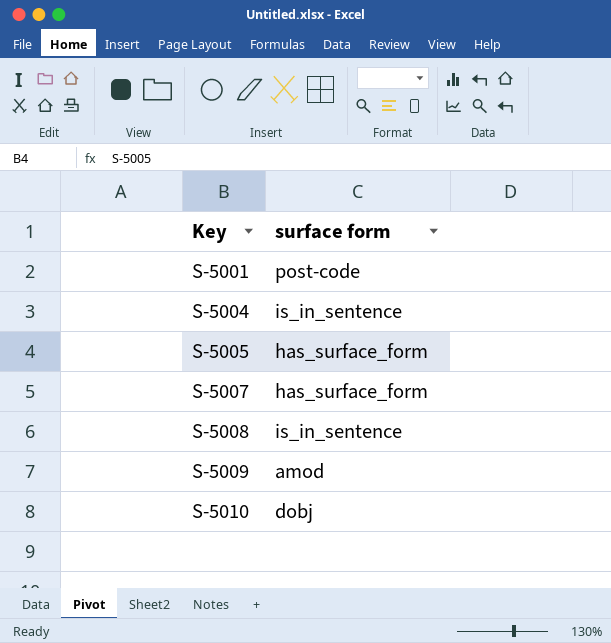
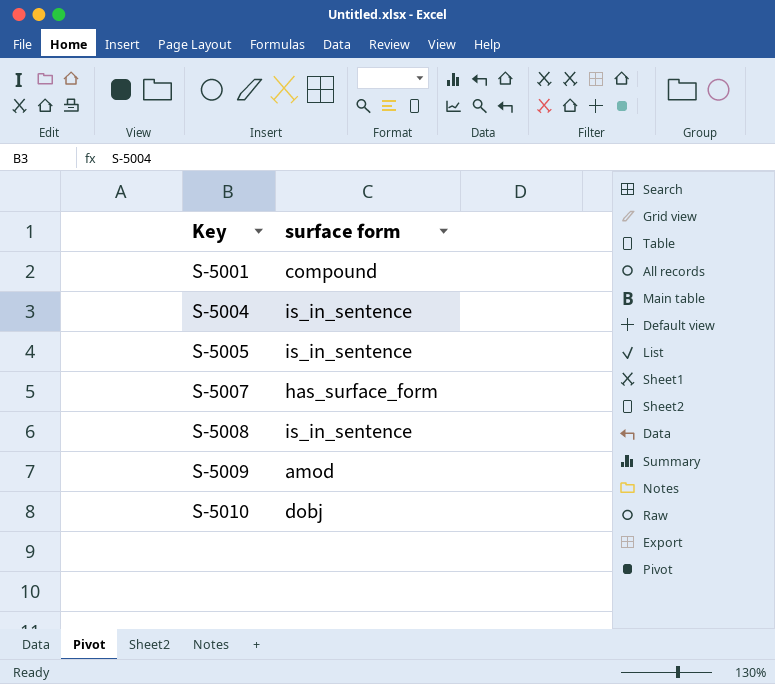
S-5001 | surface form: post-code -> compound
S-5005 | surface form: has_surface_form -> is_in_sentence

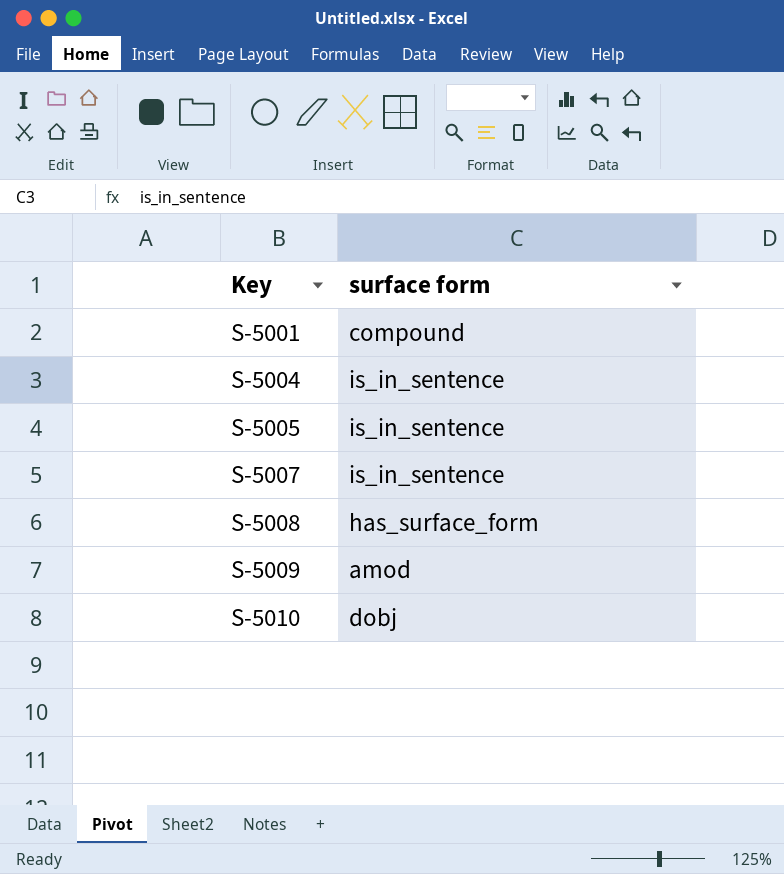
S-5007 | surface form: has_surface_form -> is_in_sentence
S-5008 | surface form: is_in_sentence -> has_surface_form

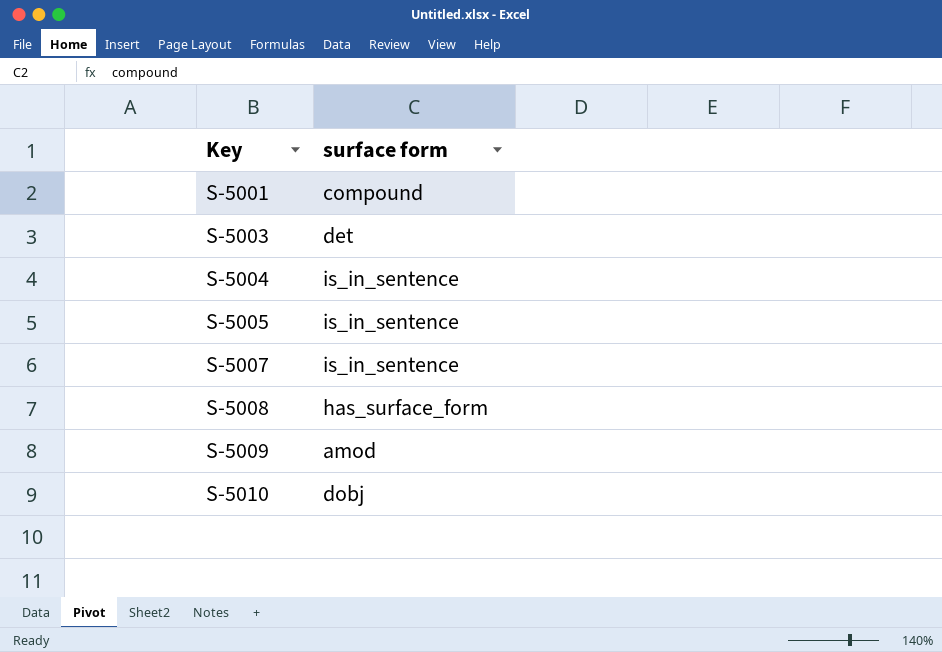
row S-5003: none -> det

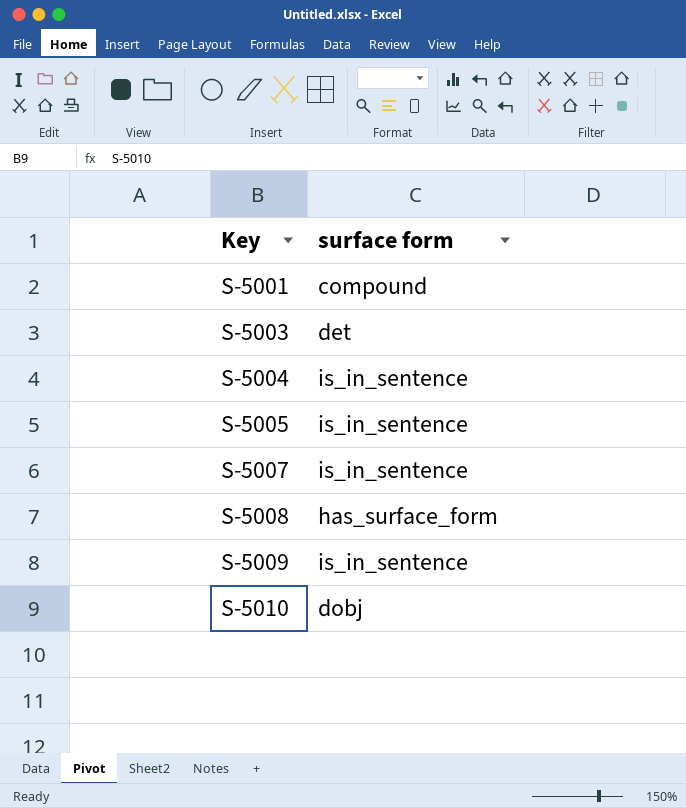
S-5009 | surface form: amod -> is_in_sentence

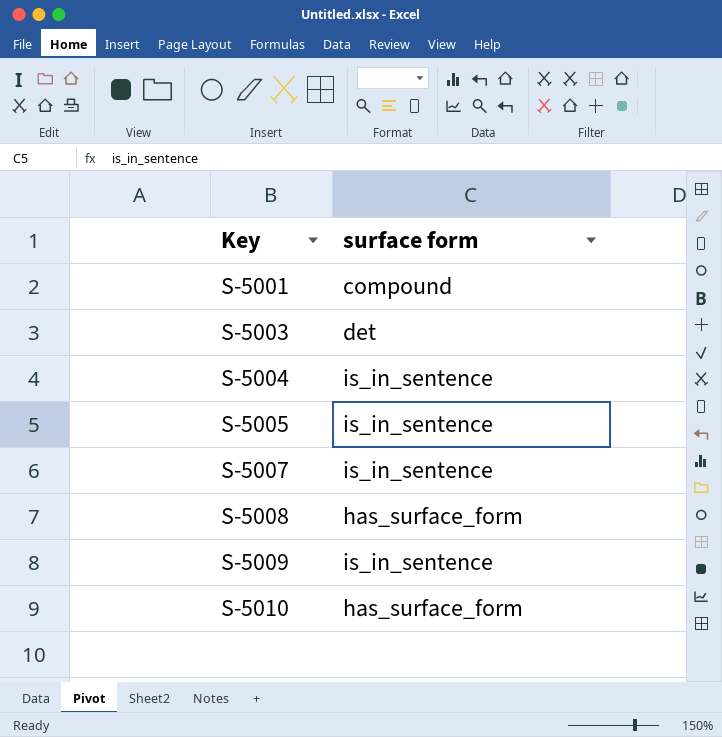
S-5010 | surface form: dobj -> has_surface_form

